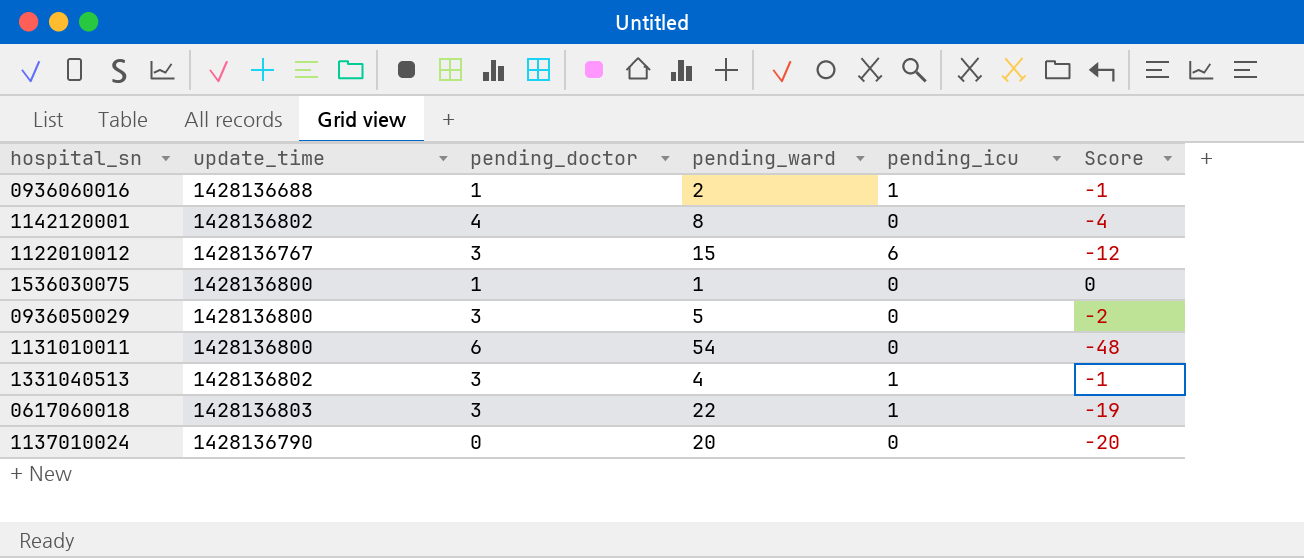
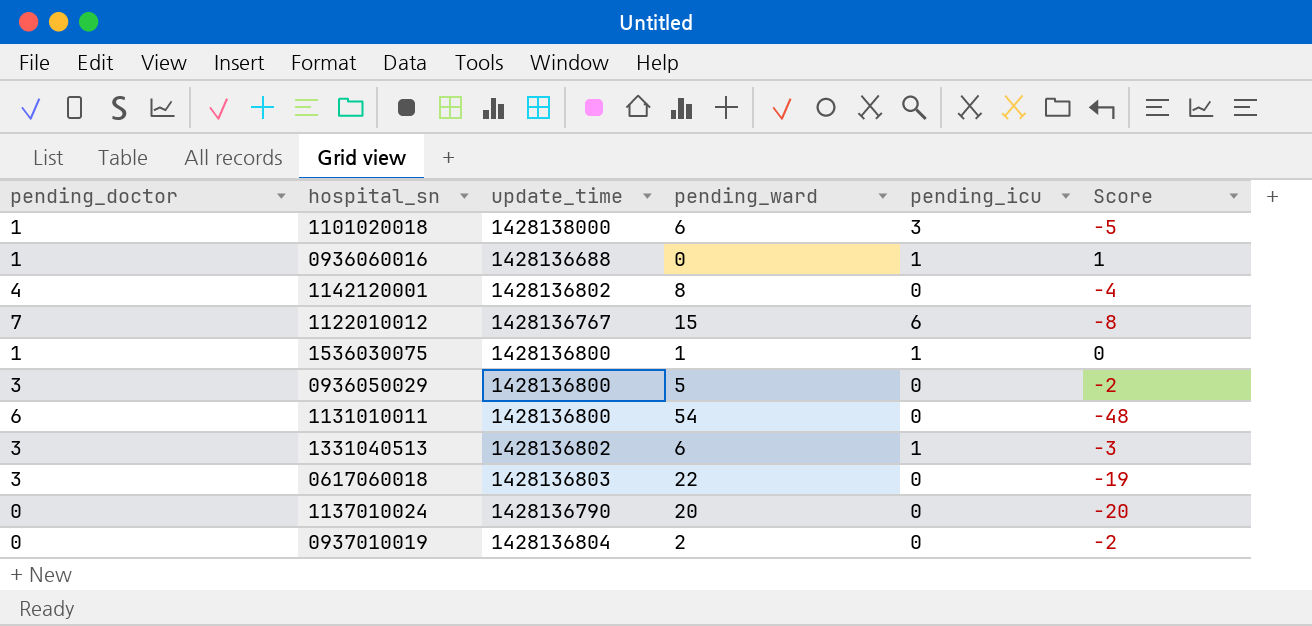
column pending_doctor | position: 3 -> 1
row 1101020018: none -> 1 | 1428138000 | 6 | 3 | -5
0936060016 | pending_ward: 2 -> 0
0936060016 | Score: -1 -> 1
1122010012 | pending_doctor: 3 -> 7
1122010012 | Score: -12 -> -8
1536030075 | pending_icu: 0 -> 1
1331040513 | pending_ward: 4 -> 6
1331040513 | Score: -1 -> -3
0617060018 | pending_icu: 1 -> 0
row 0937010019: none -> 0 | 1428136804 | 2 | 0 | -2

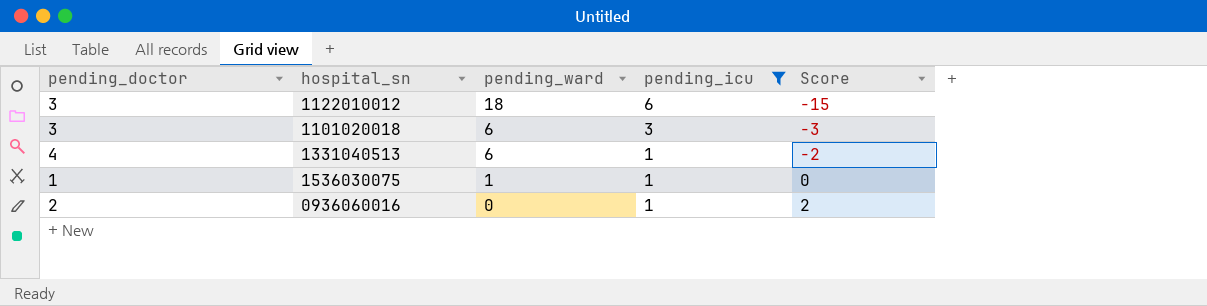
filter: none -> pending_icu != 0
row order: none -> pending_ward descending
column update_time | position: 3 -> none
1122010012 | pending_doctor: 7 -> 3
1122010012 | pending_ward: 15 -> 18
1122010012 | Score: -8 -> -15
1101020018 | pending_doctor: 1 -> 3
1101020018 | Score: -5 -> -3
1331040513 | pending_doctor: 3 -> 4
1331040513 | Score: -3 -> -2
0936060016 | pending_doctor: 1 -> 2
0936060016 | Score: 1 -> 2

